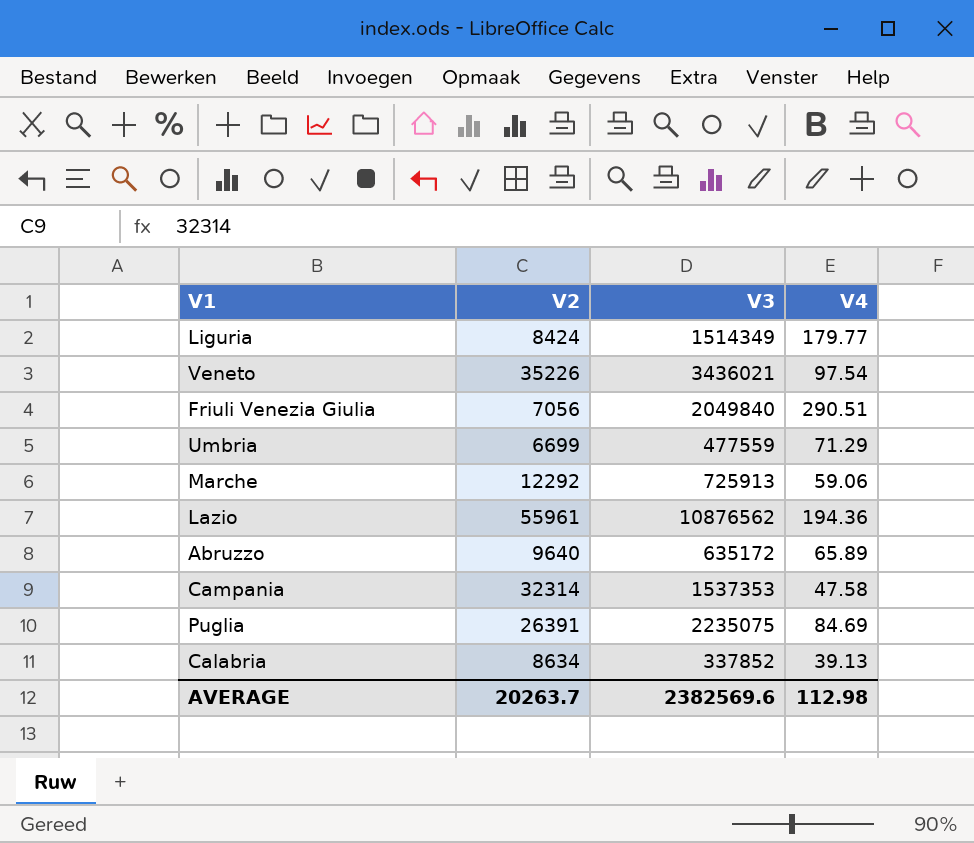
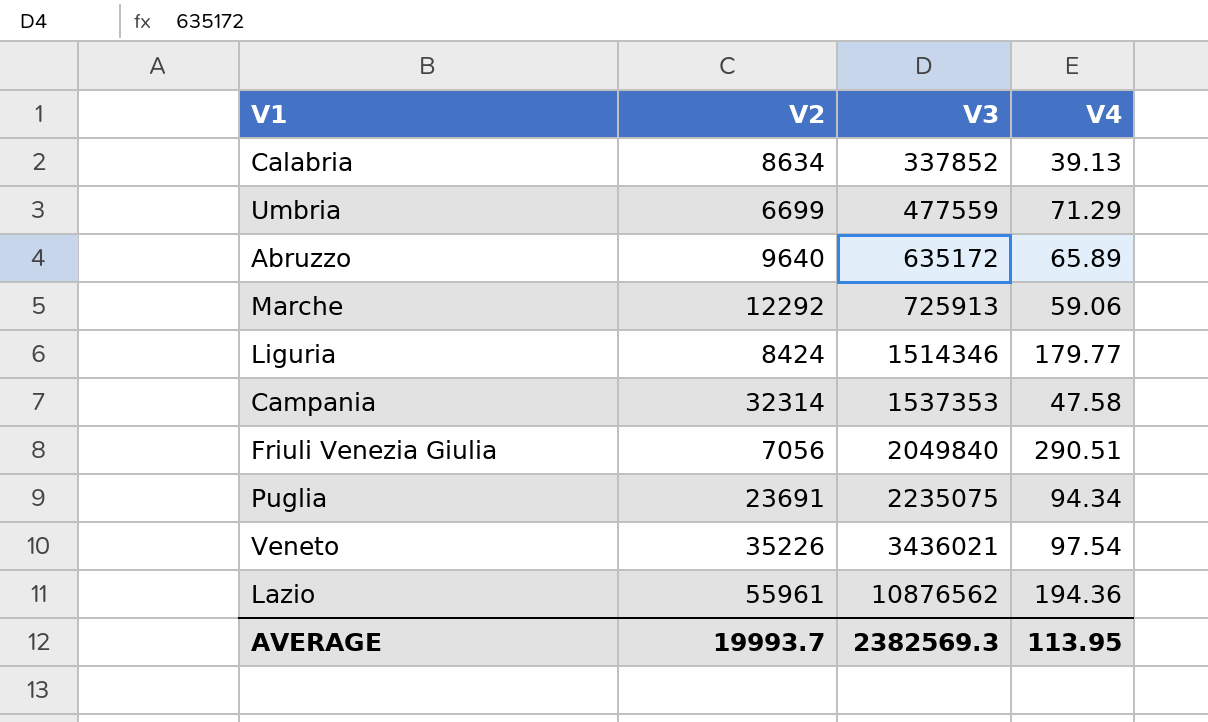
row order: none -> V3 ascending
Liguria | V3: 1514349 -> 1514346
Puglia | V2: 26391 -> 23691
Puglia | V4: 84.69 -> 94.34
AVERAGE | V2: 20263.7 -> 19993.7
AVERAGE | V3: 2382569.6 -> 2382569.3
AVERAGE | V4: 112.98 -> 113.95

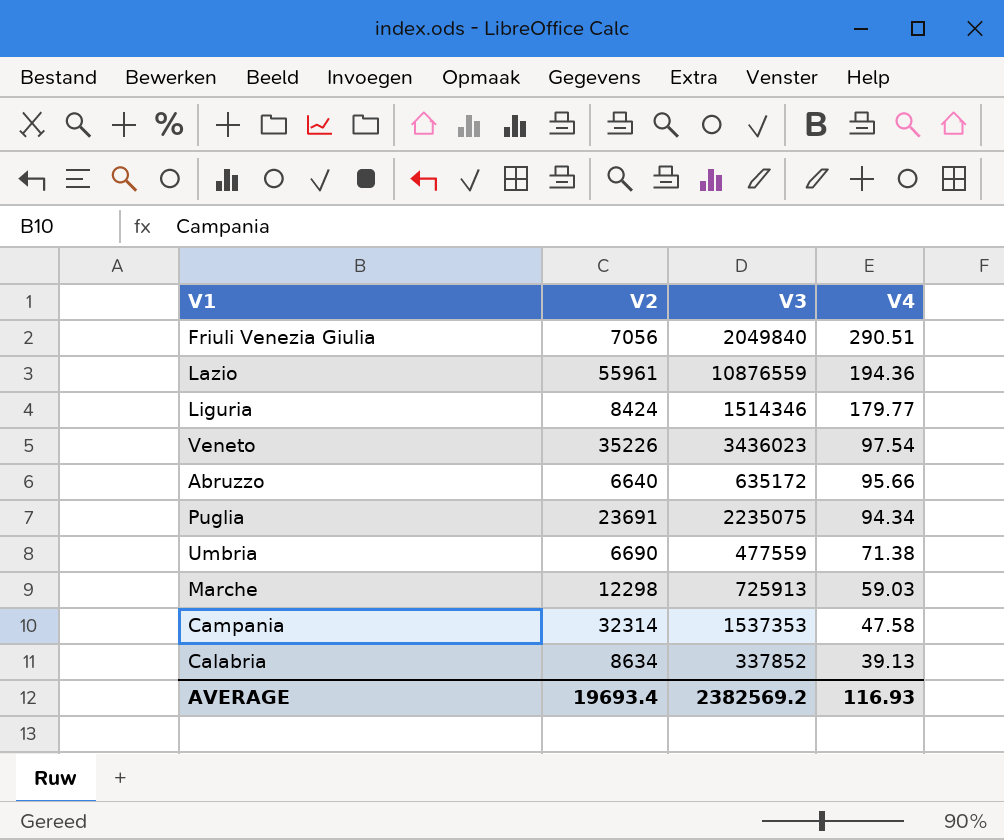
row order: V3 ascending -> V4 descending
Lazio | V3: 10876562 -> 10876559
Veneto | V3: 3436021 -> 3436023
Abruzzo | V2: 9640 -> 6640
Abruzzo | V4: 65.89 -> 95.66
Umbria | V2: 6699 -> 6690
Umbria | V4: 71.29 -> 71.38
Marche | V2: 12292 -> 12298
Marche | V4: 59.06 -> 59.03
AVERAGE | V2: 19993.7 -> 19693.4
AVERAGE | V3: 2382569.3 -> 2382569.2
AVERAGE | V4: 113.95 -> 116.93

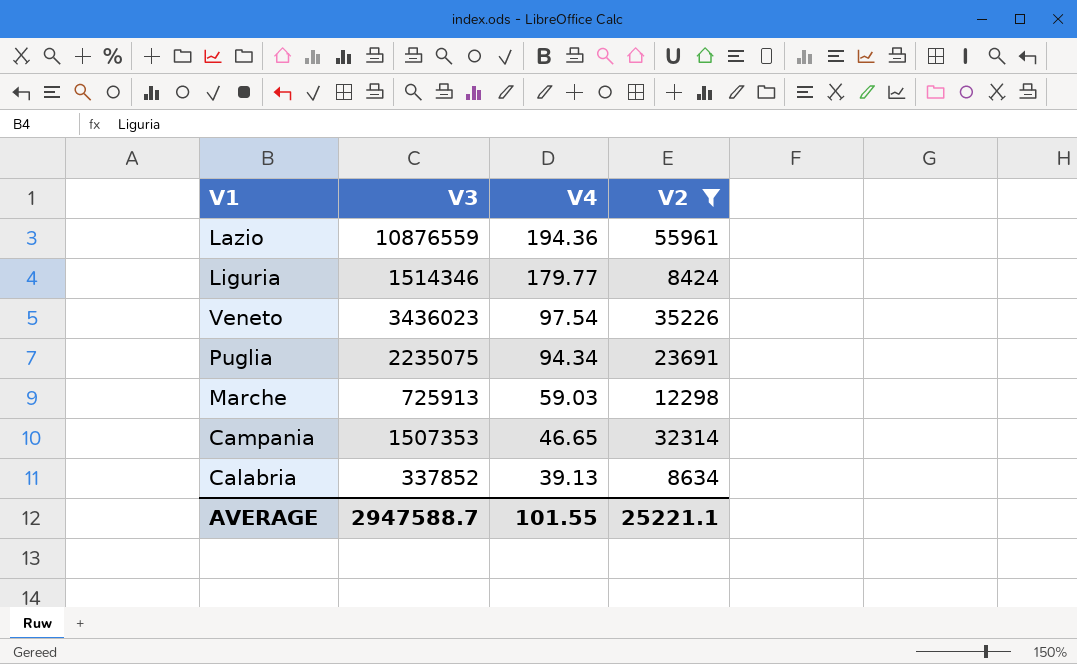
filter: none -> V2 >= 8424
column V2 | position: 2 -> 4
Campania | V3: 1537353 -> 1507353
Campania | V4: 47.58 -> 46.65
AVERAGE | V3: 2382569.2 -> 2947588.7
AVERAGE | V4: 116.93 -> 101.55
AVERAGE | V2: 19693.4 -> 25221.1

